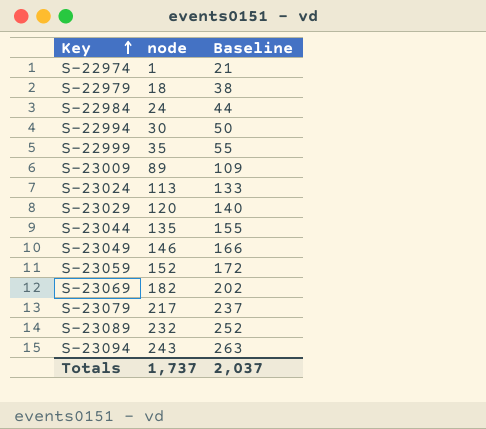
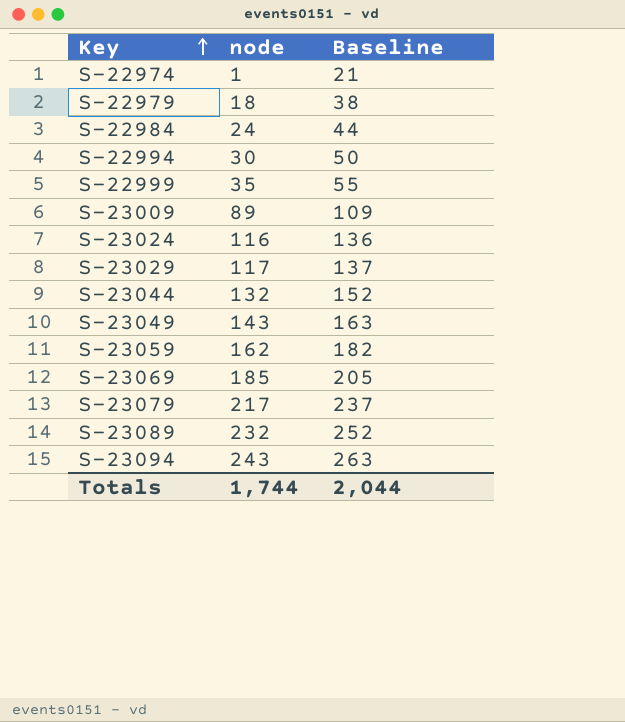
S-23024 | node: 113 -> 116
S-23024 | Baseline: 133 -> 136
S-23029 | node: 120 -> 117
S-23029 | Baseline: 140 -> 137
S-23044 | node: 135 -> 132
S-23044 | Baseline: 155 -> 152
S-23049 | node: 146 -> 143
S-23049 | Baseline: 166 -> 163
S-23059 | node: 152 -> 162
S-23059 | Baseline: 172 -> 182
S-23069 | node: 182 -> 185
S-23069 | Baseline: 202 -> 205
Totals | node: 1,737 -> 1,744
Totals | Baseline: 2,037 -> 2,044

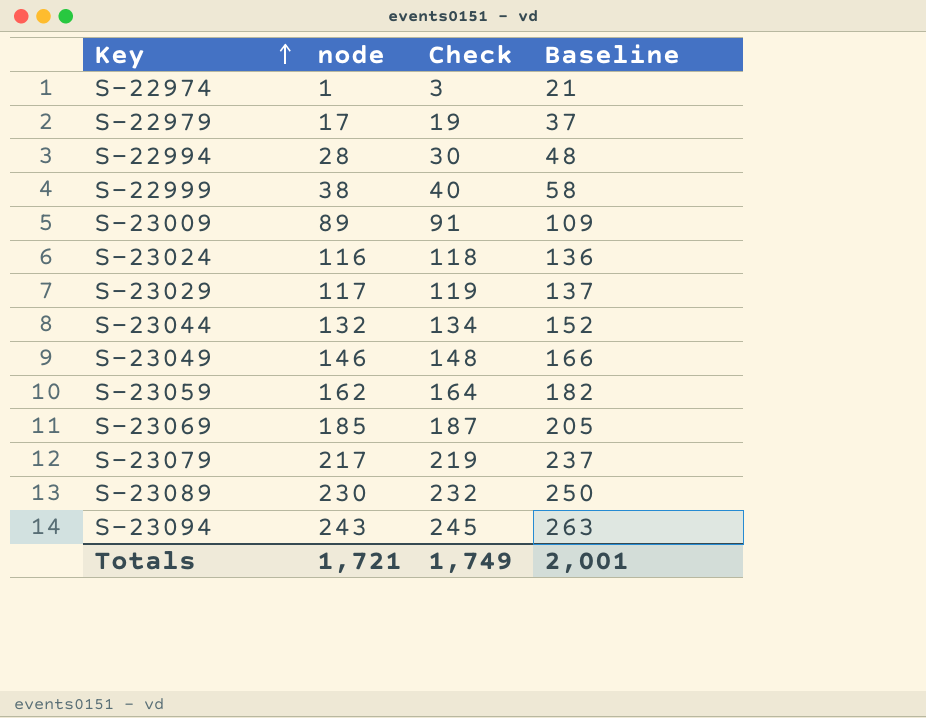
column Check | formula: none -> [node] + 2
row S-22984: 24 | 44 -> none
S-22979 | node: 18 -> 17
S-22979 | Baseline: 38 -> 37
S-22994 | node: 30 -> 28
S-22994 | Baseline: 50 -> 48
S-22999 | node: 35 -> 38
S-22999 | Baseline: 55 -> 58
S-23049 | node: 143 -> 146
S-23049 | Baseline: 163 -> 166
S-23089 | node: 232 -> 230
S-23089 | Baseline: 252 -> 250
Totals | node: 1,744 -> 1,721
Totals | Baseline: 2,044 -> 2,001

